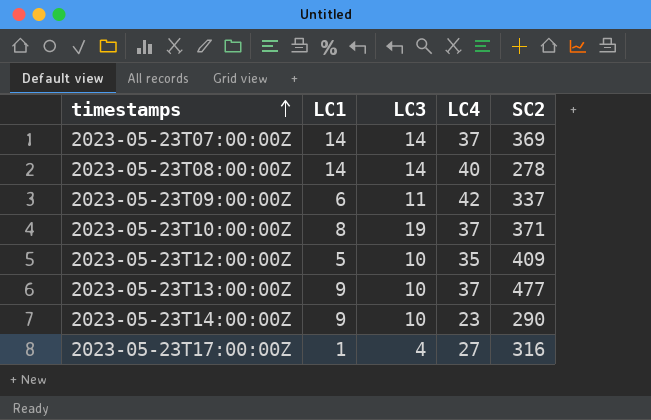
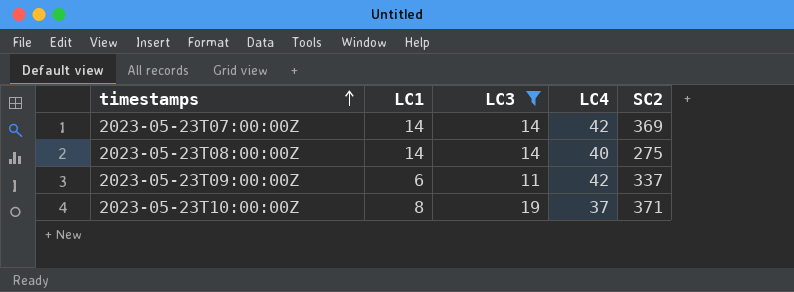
filter: none -> LC3 >= 11
2023-05-23T07:00:00Z | LC4: 37 -> 42
2023-05-23T08:00:00Z | SC2: 278 -> 275

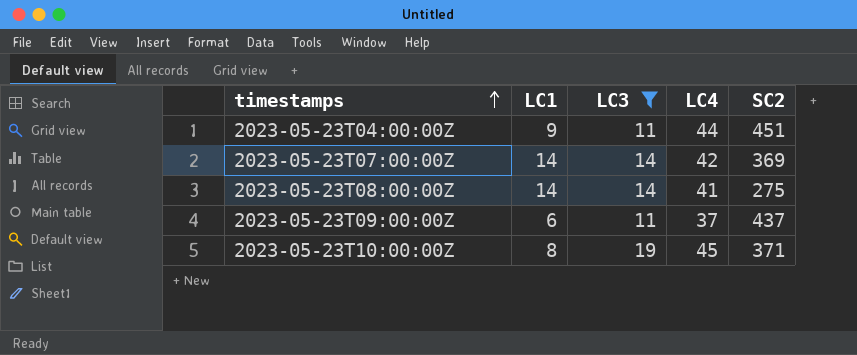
row 2023-05-23T04:00:00Z: none -> 9 | 11 | 44 | 451
2023-05-23T08:00:00Z | LC4: 40 -> 41
2023-05-23T09:00:00Z | LC4: 42 -> 37
2023-05-23T09:00:00Z | SC2: 337 -> 437
2023-05-23T10:00:00Z | LC4: 37 -> 45

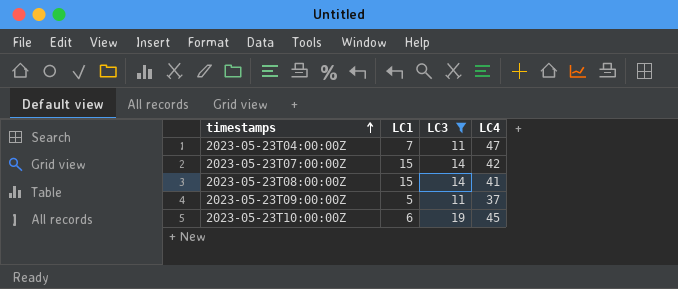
column SC2 | position: 5 -> none
2023-05-23T04:00:00Z | LC1: 9 -> 7
2023-05-23T04:00:00Z | LC4: 44 -> 47
2023-05-23T07:00:00Z | LC1: 14 -> 15
2023-05-23T08:00:00Z | LC1: 14 -> 15
2023-05-23T09:00:00Z | LC1: 6 -> 5
2023-05-23T10:00:00Z | LC1: 8 -> 6

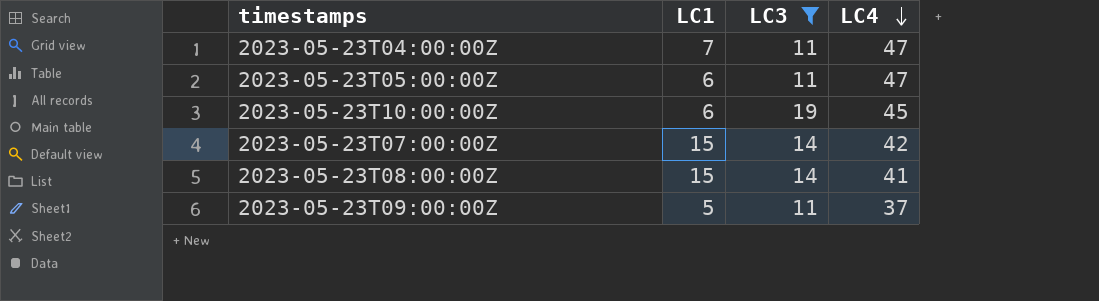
row order: timestamps ascending -> LC4 descending
row 2023-05-23T05:00:00Z: none -> 6 | 11 | 47

